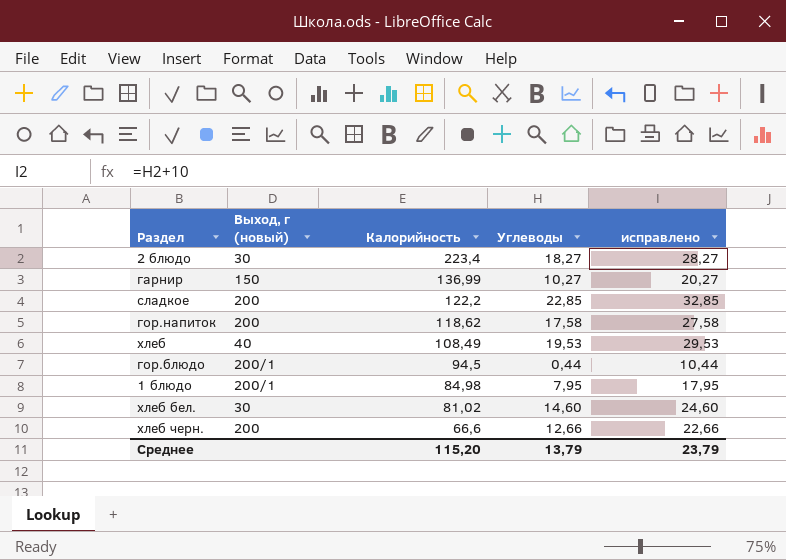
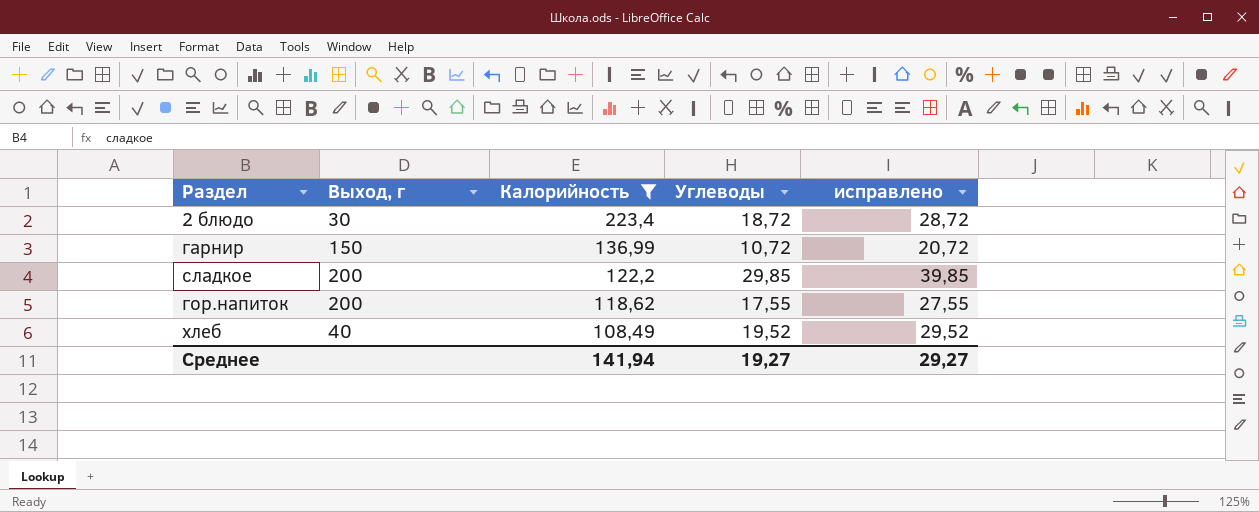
filter: none -> Калорийность >= 108,49
column name: Выход, г (новый) -> Выход, г
2 блюдо | Углеводы: 18,27 -> 18,72
2 блюдо | исправлено: 28,27 -> 28,72
гарнир | Углеводы: 10,27 -> 10,72
гарнир | исправлено: 20,27 -> 20,72
сладкое | Углеводы: 22,85 -> 29,85
сладкое | исправлено: 32,85 -> 39,85
гор.напиток | Углеводы: 17,58 -> 17,55
гор.напиток | исправлено: 27,58 -> 27,55
хлеб | Углеводы: 19,53 -> 19,52
хлеб | исправлено: 29,53 -> 29,52
Среднее | Калорийность: 115,20 -> 141,94
Среднее | Углеводы: 13,79 -> 19,27
Среднее | исправлено: 23,79 -> 29,27

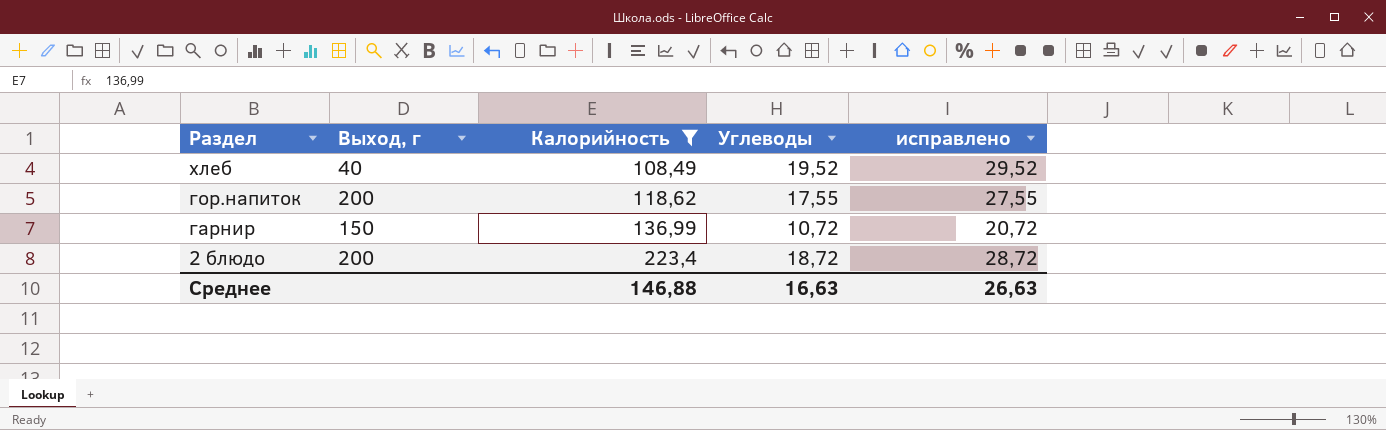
row order: Калорийность descending -> Раздел descending
row сладкое: 200 | 122,2 | 29,85 | 39,85 -> none
2 блюдо | Выход, г: 30 -> 200
Среднее | Калорийность: 141,94 -> 146,88
Среднее | Углеводы: 19,27 -> 16,63
Среднее | исправлено: 29,27 -> 26,63

